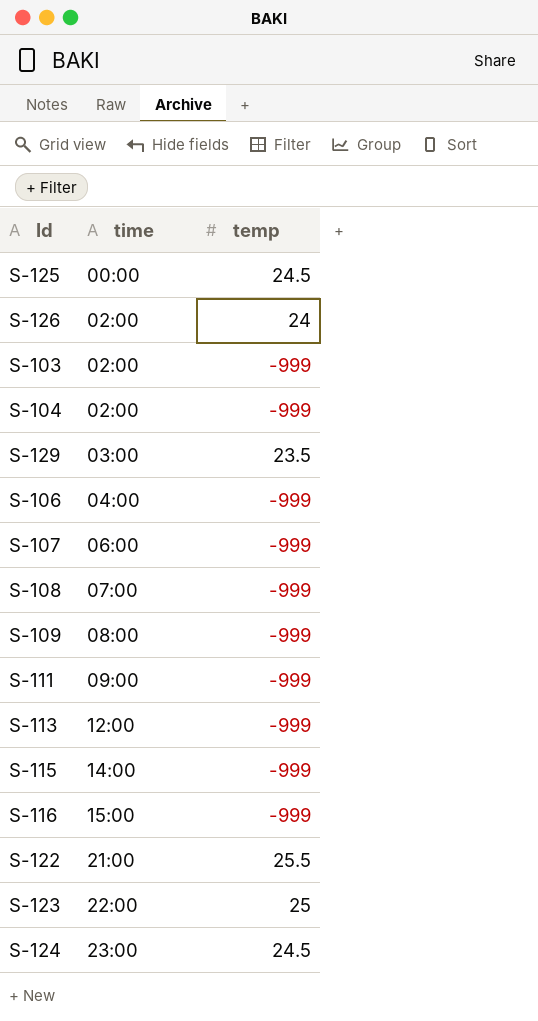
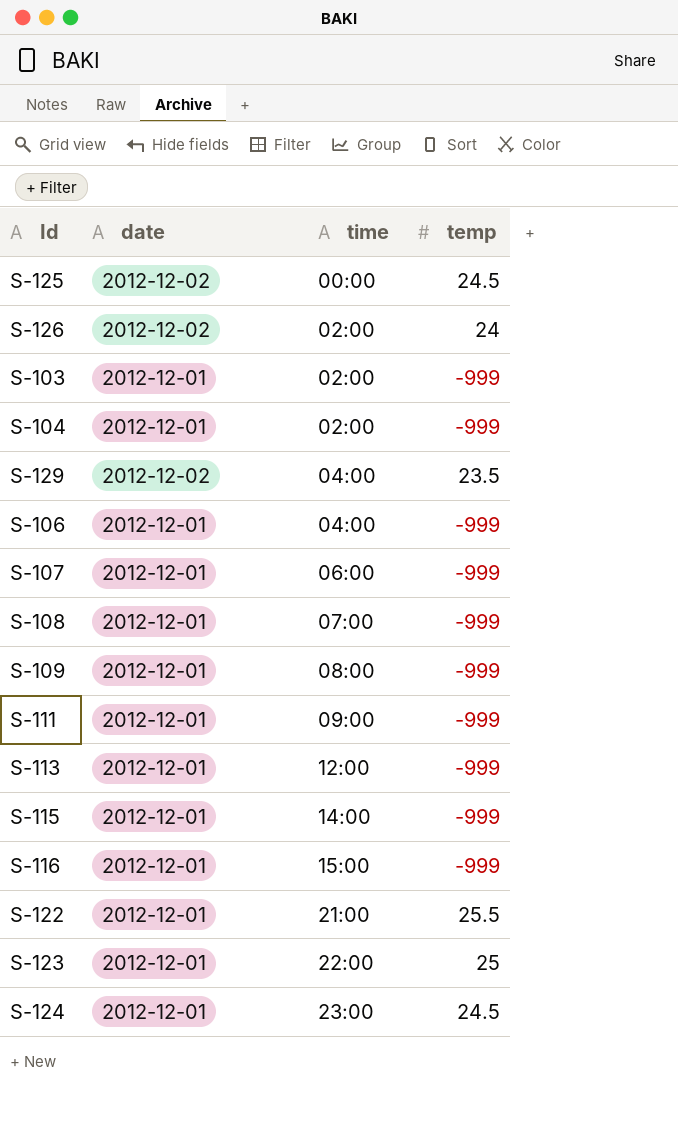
column date | position: none -> 2
S-129 | time: 03:00 -> 04:00

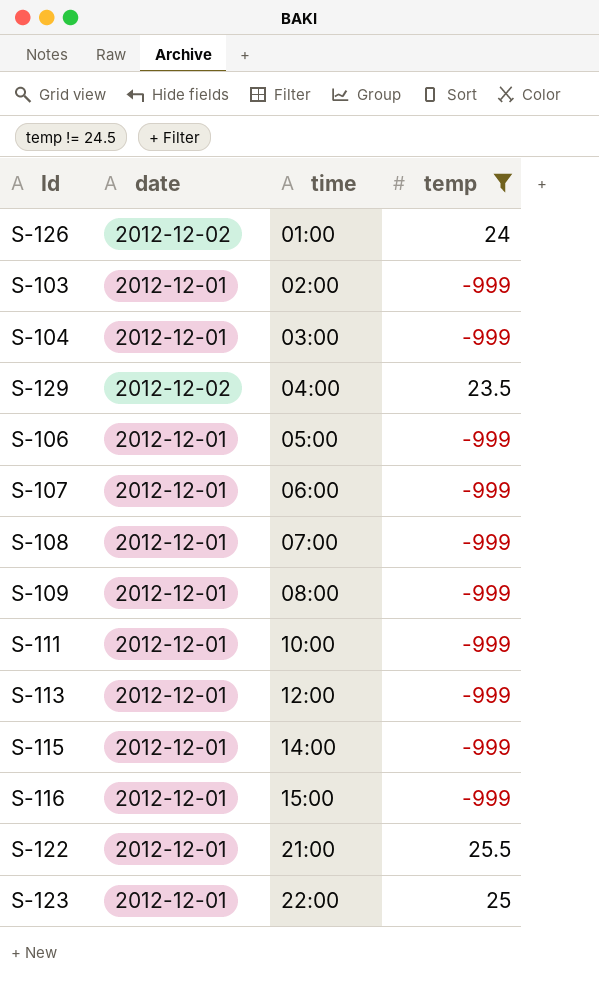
filter: none -> temp != 24.5
S-126 | time: 02:00 -> 01:00
S-104 | time: 02:00 -> 03:00
S-106 | time: 04:00 -> 05:00
S-111 | time: 09:00 -> 10:00

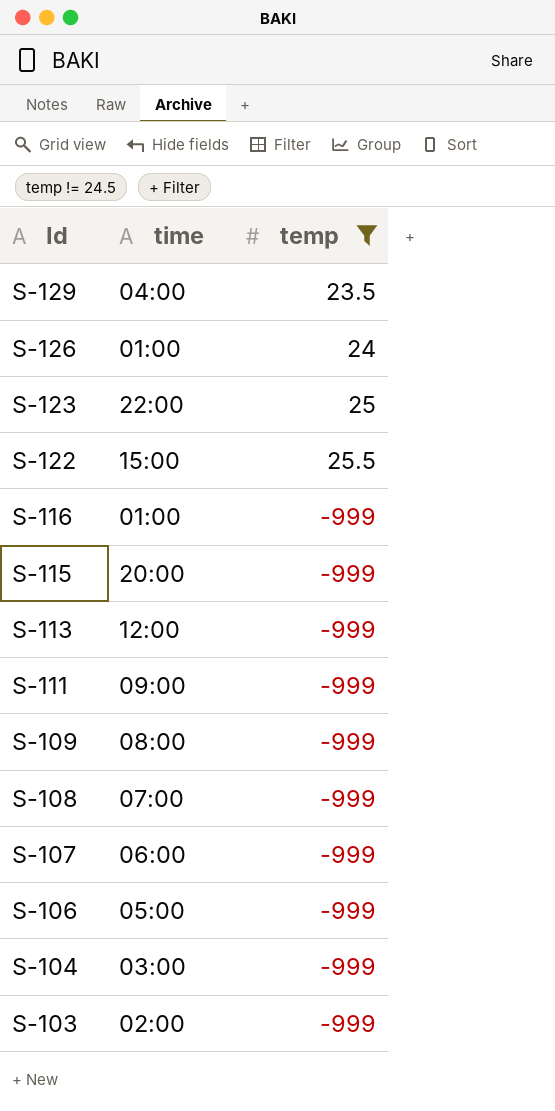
row order: time ascending -> Id descending
column date | position: 2 -> none
S-122 | time: 21:00 -> 15:00
S-116 | time: 15:00 -> 01:00
S-115 | time: 14:00 -> 20:00
S-111 | time: 10:00 -> 09:00

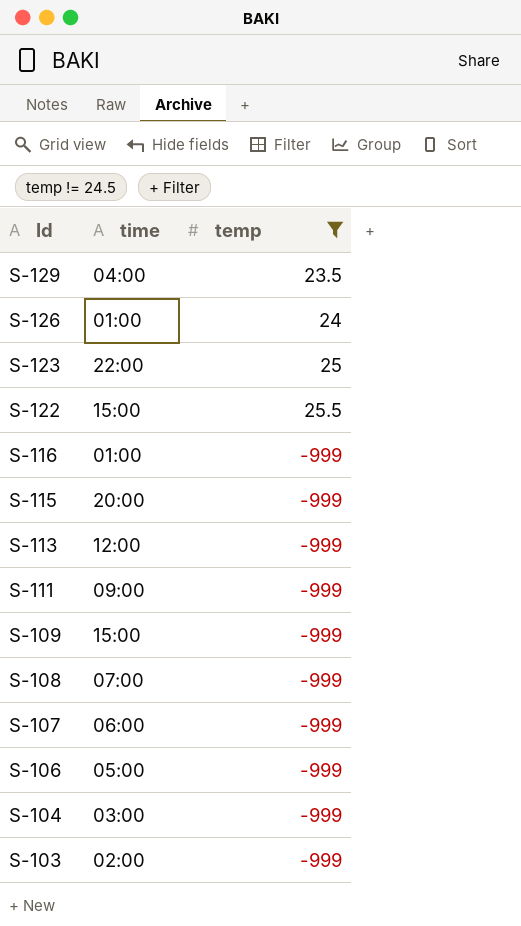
S-109 | time: 08:00 -> 15:00

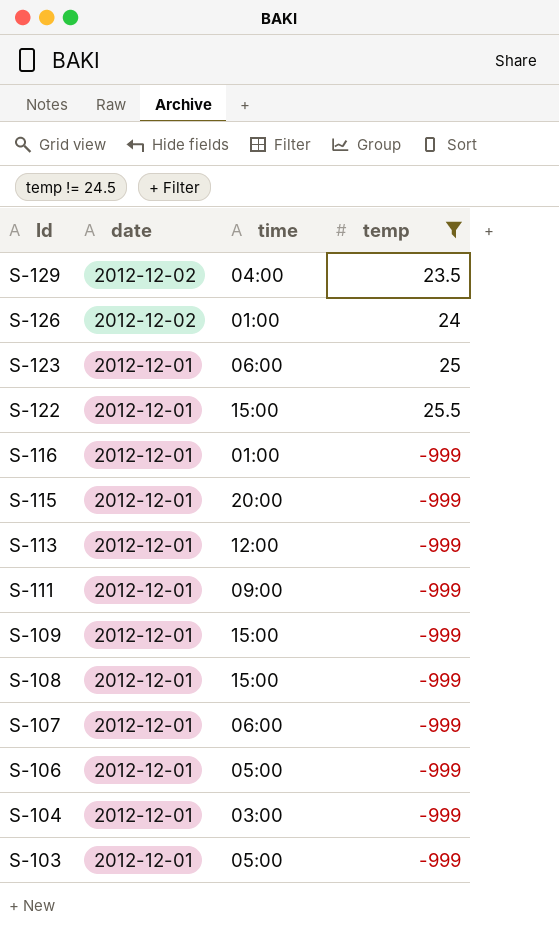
column date | position: none -> 2
S-123 | time: 22:00 -> 06:00
S-108 | time: 07:00 -> 15:00
S-103 | time: 02:00 -> 05:00

